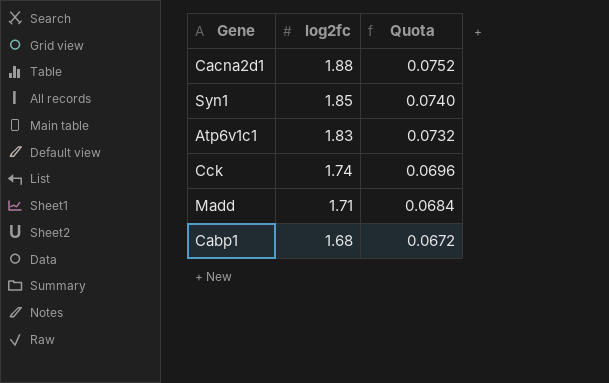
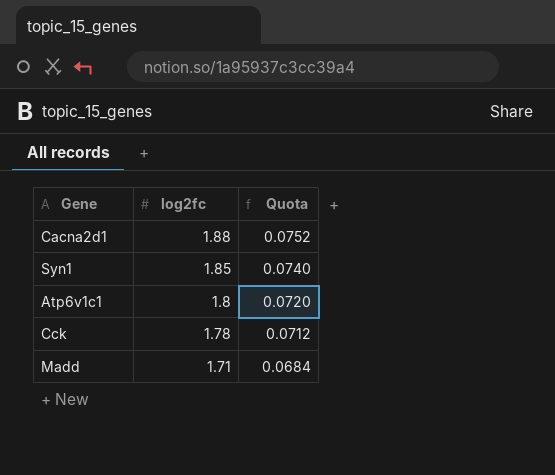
row Cabp1: 1.68 | 0.0672 -> none
Atp6v1c1 | log2fc: 1.83 -> 1.8
Atp6v1c1 | Quota: 0.0732 -> 0.0720
Cck | log2fc: 1.74 -> 1.78
Cck | Quota: 0.0696 -> 0.0712

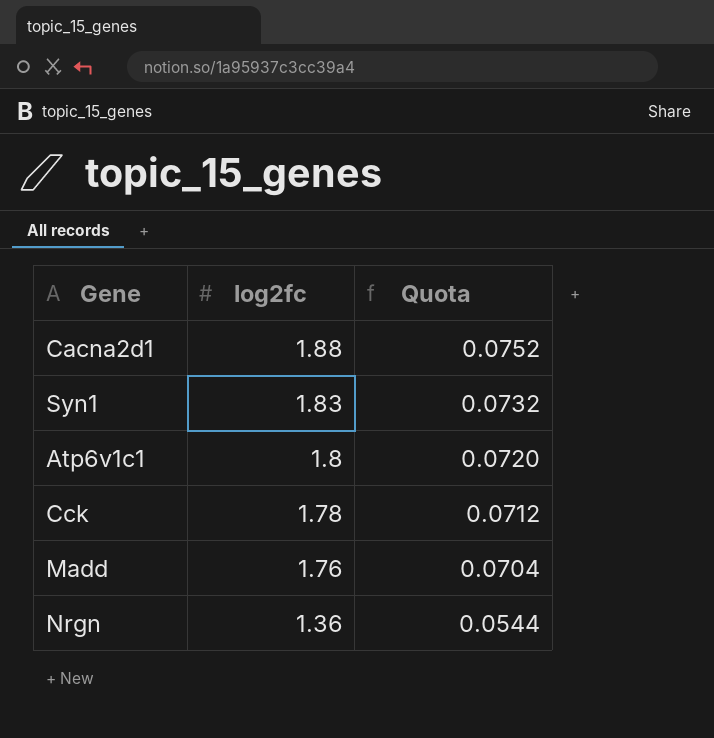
Syn1 | log2fc: 1.85 -> 1.83
Syn1 | Quota: 0.0740 -> 0.0732
Madd | log2fc: 1.71 -> 1.76
Madd | Quota: 0.0684 -> 0.0704
row Nrgn: none -> 1.36 | 0.0544

